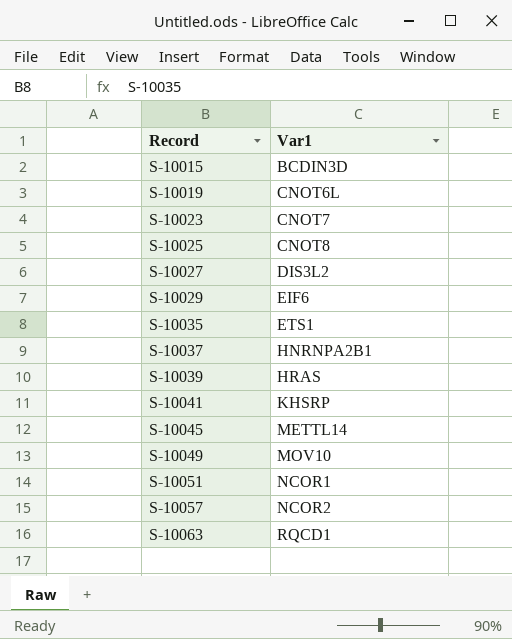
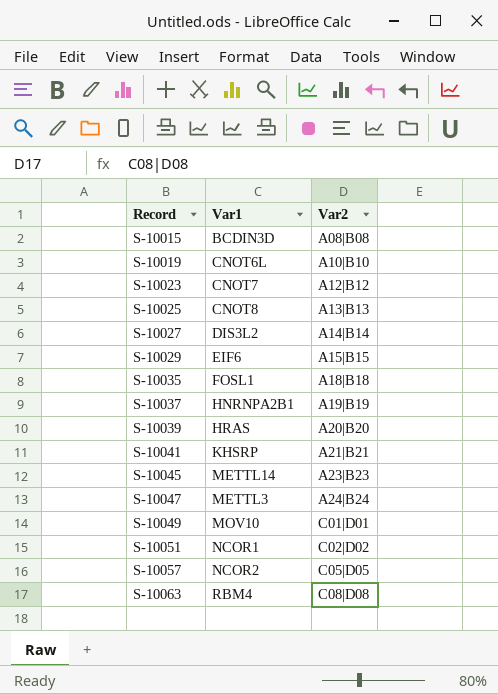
column Var2 | position: none -> 3
S-10035 | Var1: ETS1 -> FOSL1
row S-10047: none -> METTL3 | A24|B24
S-10063 | Var1: RQCD1 -> RBM4

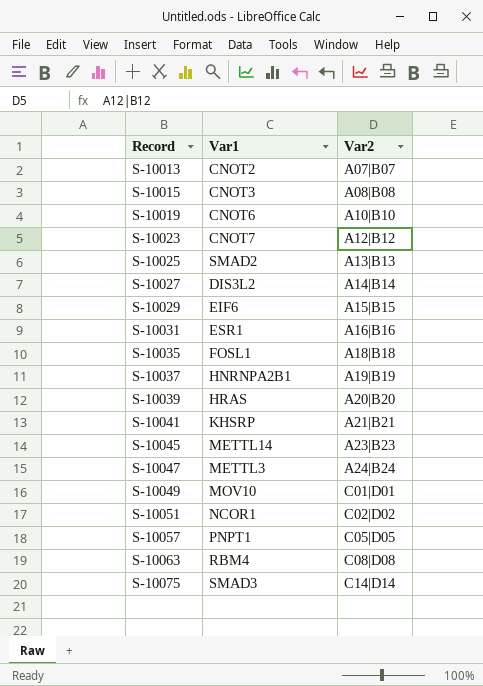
row S-10013: none -> CNOT2 | A07|B07
S-10015 | Var1: BCDIN3D -> CNOT3
S-10019 | Var1: CNOT6L -> CNOT6
S-10025 | Var1: CNOT8 -> SMAD2
row S-10031: none -> ESR1 | A16|B16
S-10057 | Var1: NCOR2 -> PNPT1
row S-10075: none -> SMAD3 | C14|D14

